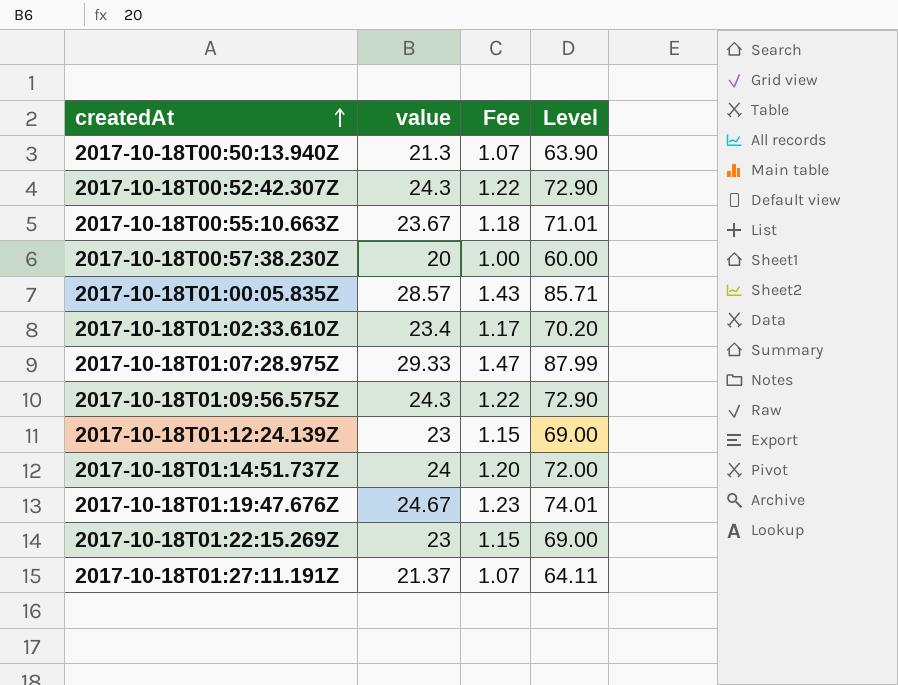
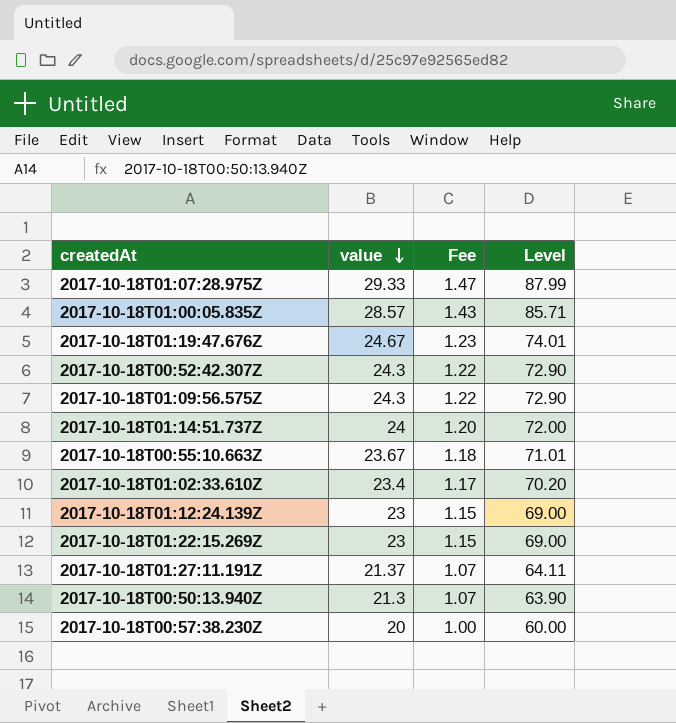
row order: createdAt ascending -> value descending

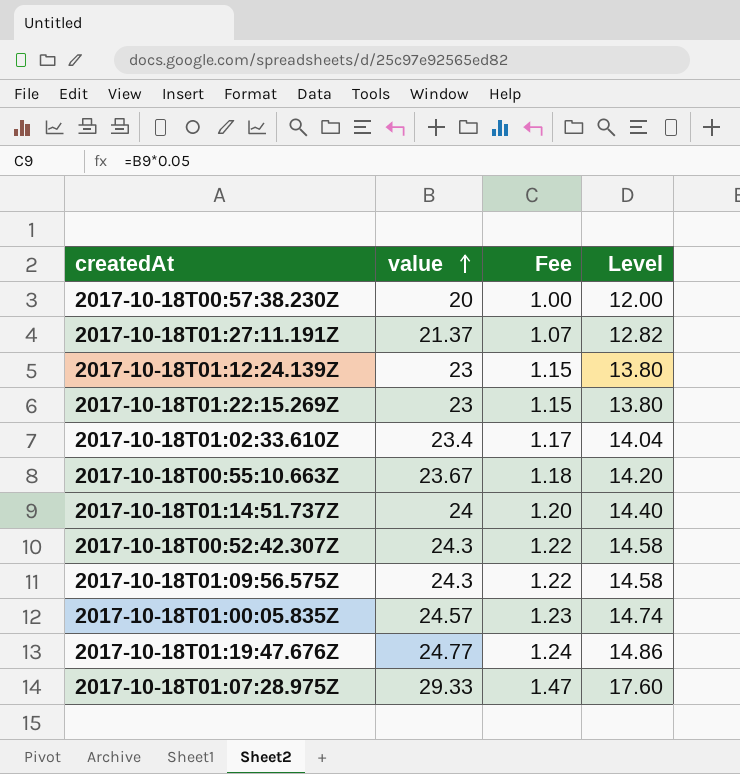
row order: value descending -> value ascending
column Level | formula: [value] * 3 -> [value] * 0.6
row 2017-10-18T00:50:13.940Z: 21.3 | 1.07 | 63.90 -> none
2017-10-18T01:00:05.835Z | value: 28.57 -> 24.57
2017-10-18T01:00:05.835Z | Fee: 1.43 -> 1.23
2017-10-18T01:19:47.676Z | value: 24.67 -> 24.77
2017-10-18T01:19:47.676Z | Fee: 1.23 -> 1.24

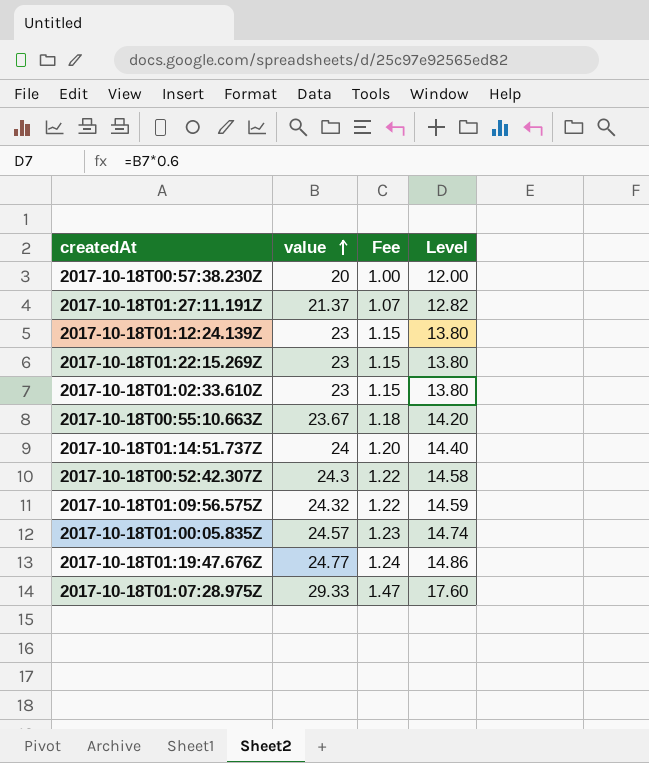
2017-10-18T01:02:33.610Z | value: 23.4 -> 23
2017-10-18T01:02:33.610Z | Fee: 1.17 -> 1.15
2017-10-18T01:02:33.610Z | Level: 14.04 -> 13.80
2017-10-18T01:09:56.575Z | value: 24.3 -> 24.32
2017-10-18T01:09:56.575Z | Level: 14.58 -> 14.59

